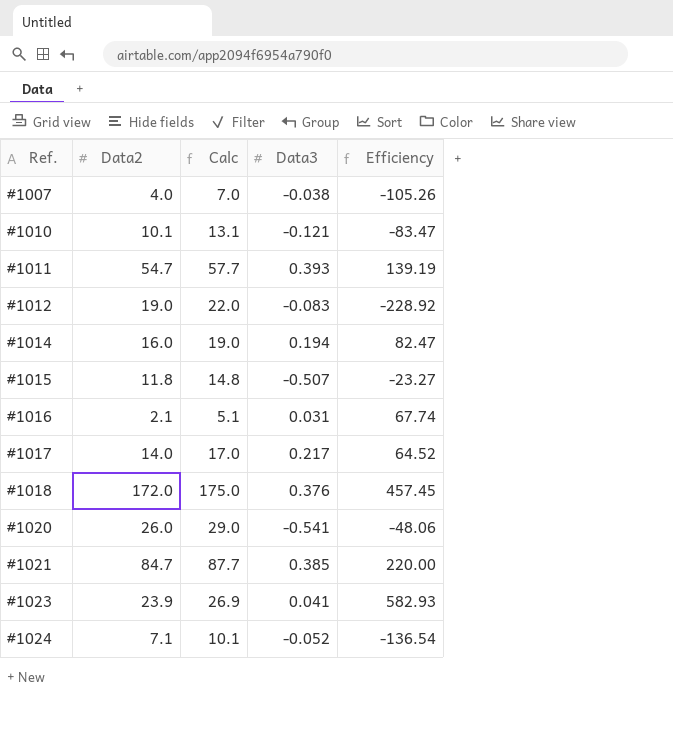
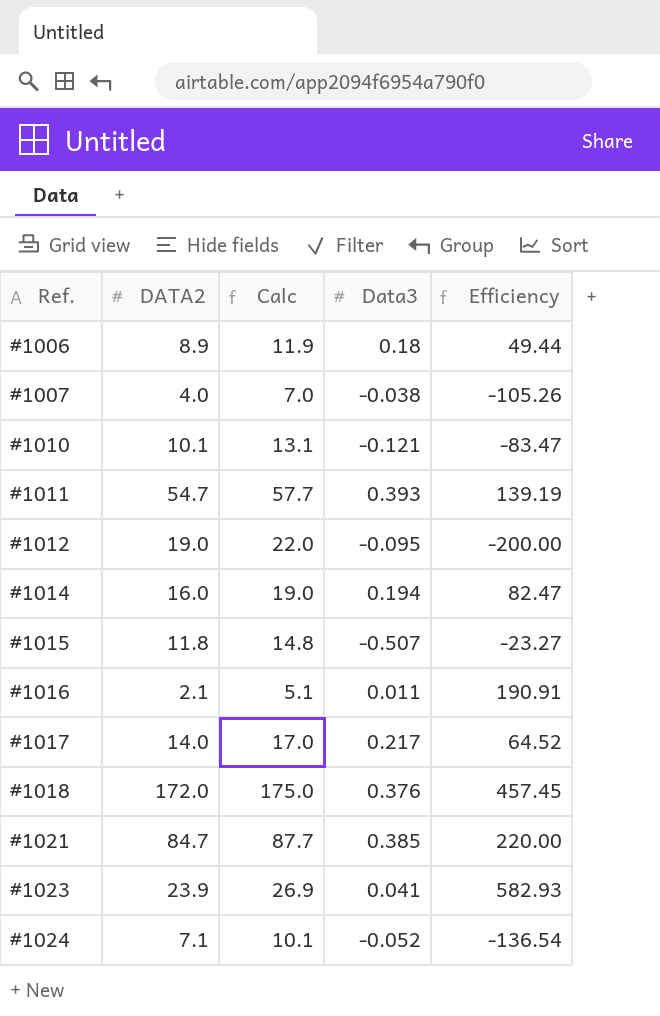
column name: Data2 -> DATA2
row #1020: 26.0 | 29.0 | -0.541 | -48.06 -> none
row #1006: none -> 8.9 | 11.9 | 0.18 | 49.44
#1012 | Data3: -0.083 -> -0.095
#1012 | Efficiency: -228.92 -> -200.00
#1016 | Data3: 0.031 -> 0.011
#1016 | Efficiency: 67.74 -> 190.91

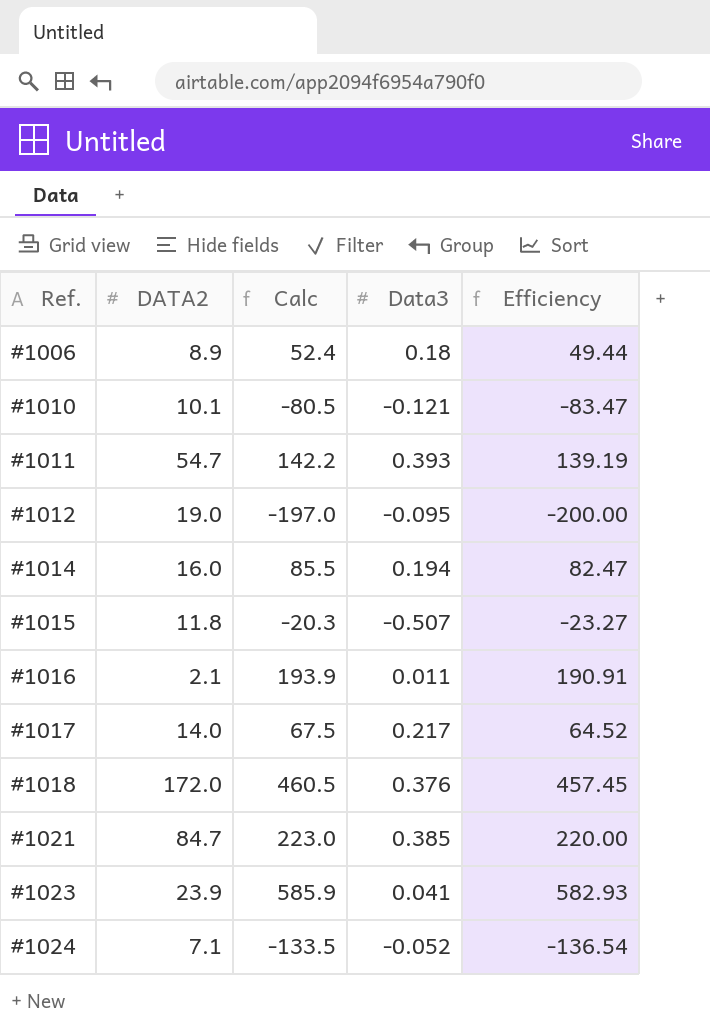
column Calc | formula: [DATA2] + 3 -> [Efficiency] + 3
row #1007: 4.0 | 7.0 | -0.038 | -105.26 -> none

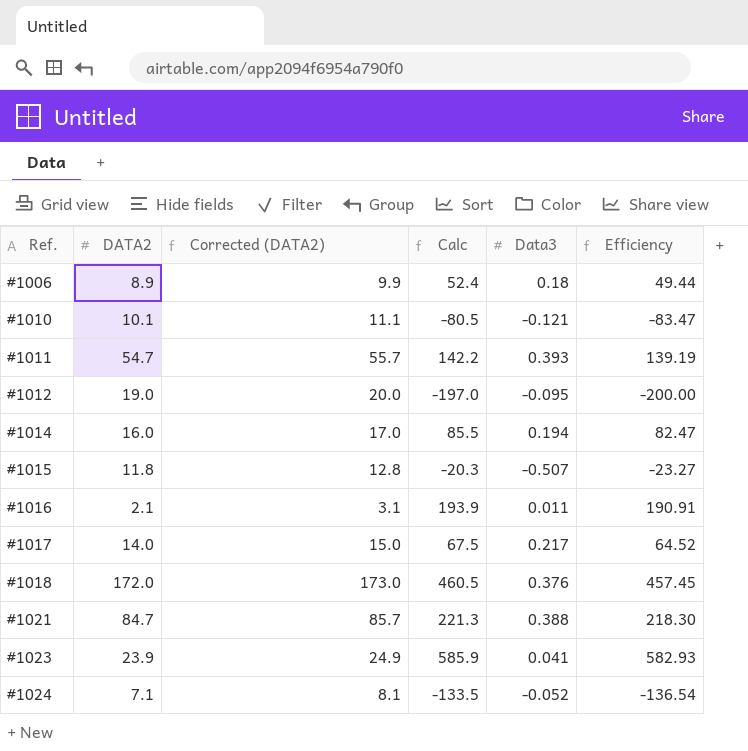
column Corrected (DATA2) | formula: none -> [DATA2] + 1
#1021 | Calc: 223.0 -> 221.3
#1021 | Data3: 0.385 -> 0.388
#1021 | Efficiency: 220.00 -> 218.30

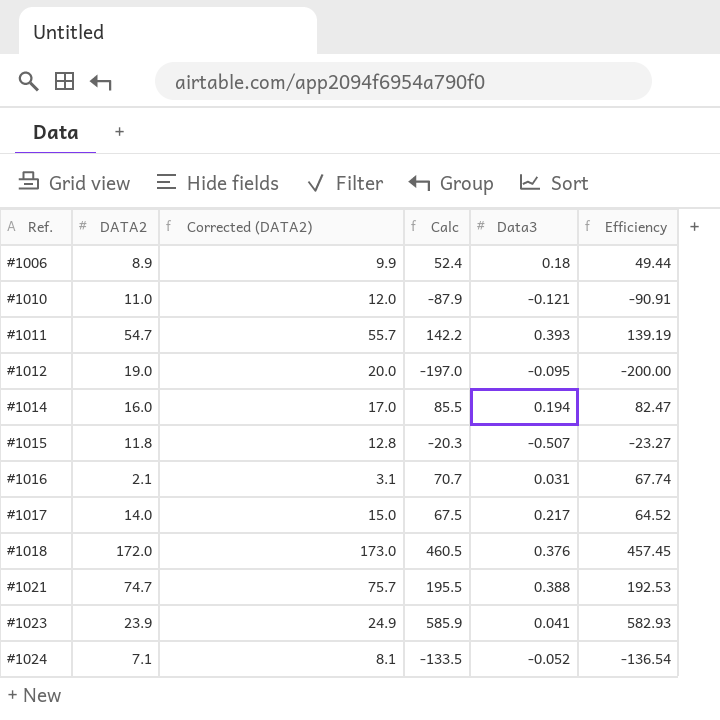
#1010 | DATA2: 10.1 -> 11.0
#1010 | Corrected (DATA2): 11.1 -> 12.0
#1010 | Calc: -80.5 -> -87.9
#1010 | Efficiency: -83.47 -> -90.91
#1016 | Calc: 193.9 -> 70.7
#1016 | Data3: 0.011 -> 0.031
#1016 | Efficiency: 190.91 -> 67.74
#1021 | DATA2: 84.7 -> 74.7
#1021 | Corrected (DATA2): 85.7 -> 75.7
#1021 | Calc: 221.3 -> 195.5
#1021 | Efficiency: 218.30 -> 192.53

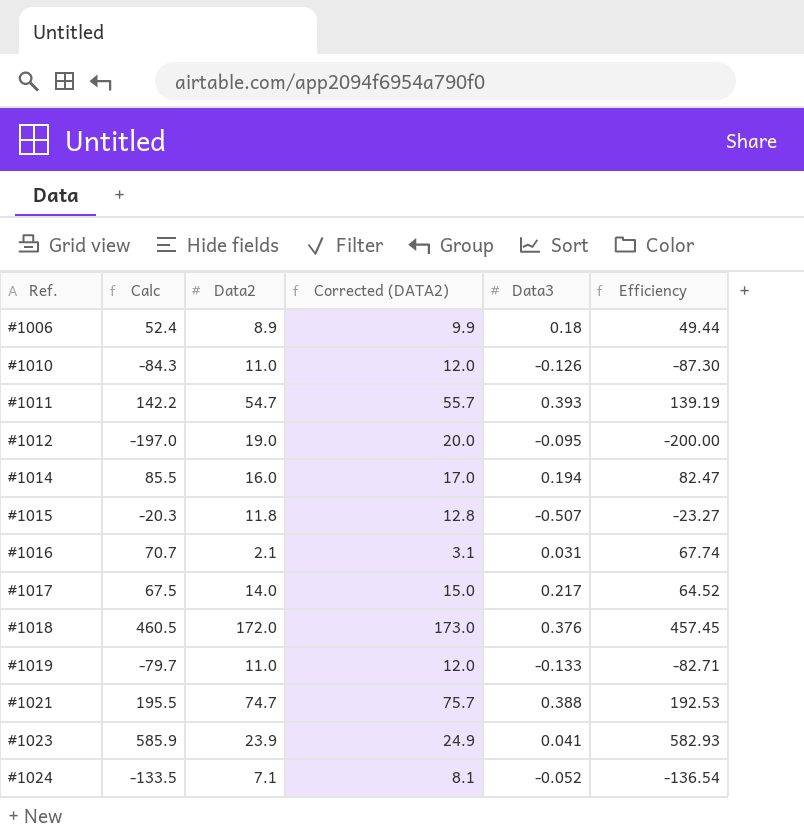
column Calc | position: 4 -> 2
column name: DATA2 -> Data2
#1010 | Calc: -87.9 -> -84.3
#1010 | Data3: -0.121 -> -0.126
#1010 | Efficiency: -90.91 -> -87.30
row #1019: none -> -79.7 | 11.0 | 12.0 | -0.133 | -82.71

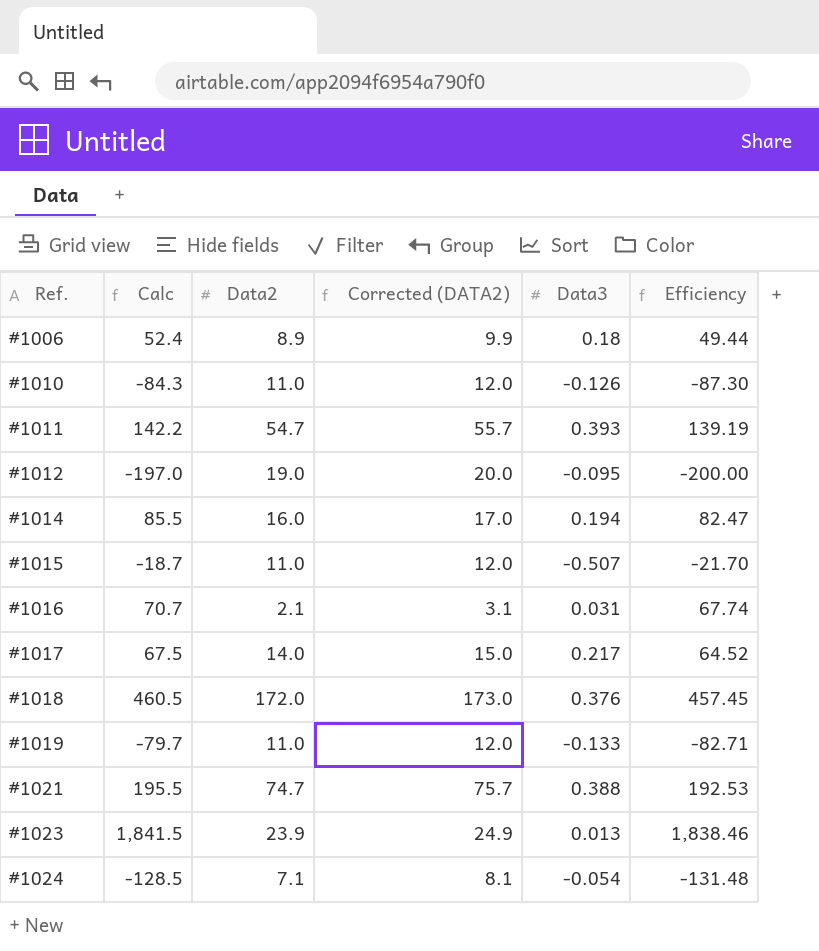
#1015 | Calc: -20.3 -> -18.7
#1015 | Data2: 11.8 -> 11.0
#1015 | Corrected (DATA2): 12.8 -> 12.0
#1015 | Efficiency: -23.27 -> -21.70
#1023 | Calc: 585.9 -> 1,841.5
#1023 | Data3: 0.041 -> 0.013
#1023 | Efficiency: 582.93 -> 1,838.46
#1024 | Calc: -133.5 -> -128.5
#1024 | Data3: -0.052 -> -0.054
#1024 | Efficiency: -136.54 -> -131.48

